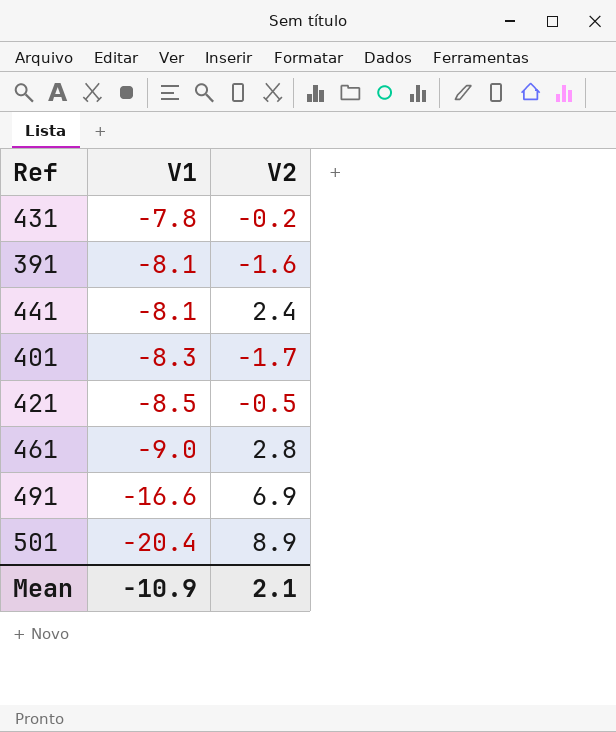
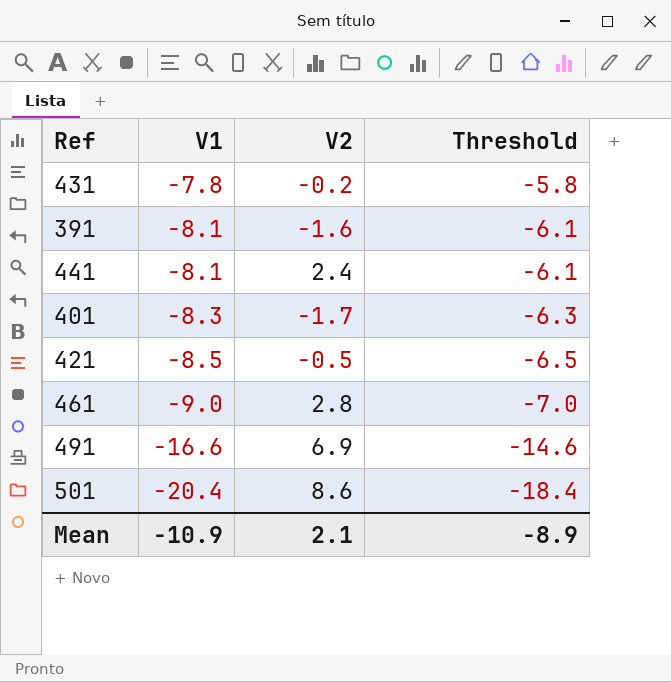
column Threshold | formula: none -> [V1] + 2
501 | V2: 8.9 -> 8.6

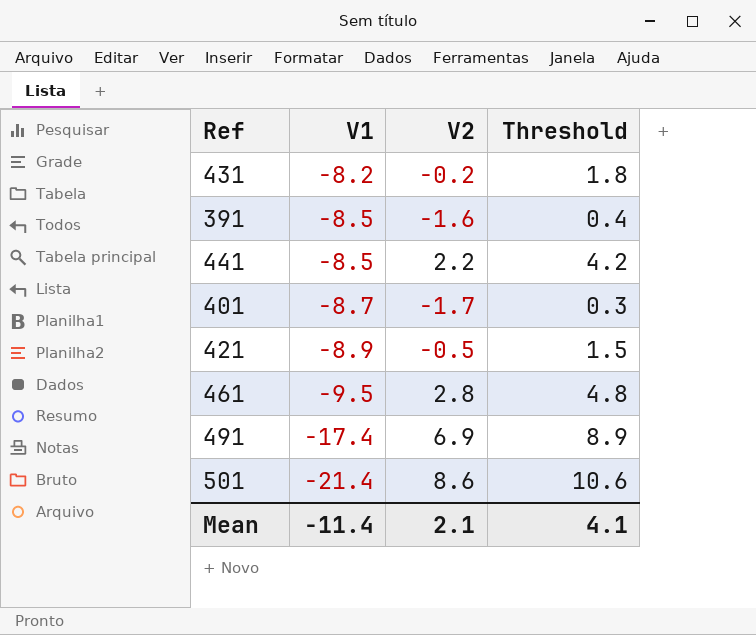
column Threshold | formula: [V1] + 2 -> [V2] + 2
431 | V1: -7.8 -> -8.2
391 | V1: -8.1 -> -8.5
441 | V1: -8.1 -> -8.5
441 | V2: 2.4 -> 2.2
401 | V1: -8.3 -> -8.7
421 | V1: -8.5 -> -8.9
461 | V1: -9.0 -> -9.5
491 | V1: -16.6 -> -17.4
501 | V1: -20.4 -> -21.4
Mean | V1: -10.9 -> -11.4
Mean | Threshold: -8.9 -> 4.1

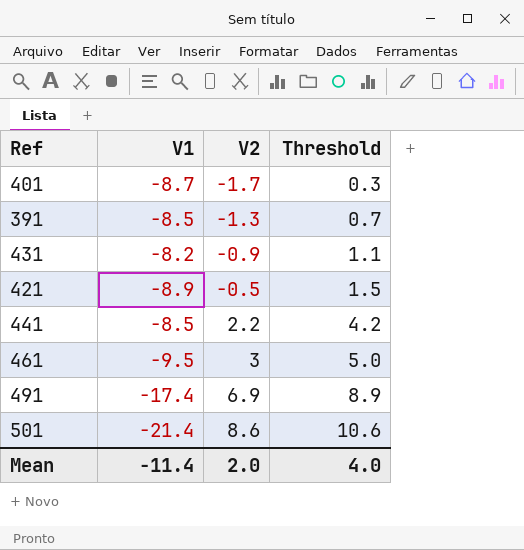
row order: V1 descending -> V2 ascending
391 | V2: -1.6 -> -1.3
391 | Threshold: 0.4 -> 0.7
431 | V2: -0.2 -> -0.9
431 | Threshold: 1.8 -> 1.1
461 | V2: 2.8 -> 3
461 | Threshold: 4.8 -> 5.0
Mean | V2: 2.1 -> 2.0
Mean | Threshold: 4.1 -> 4.0

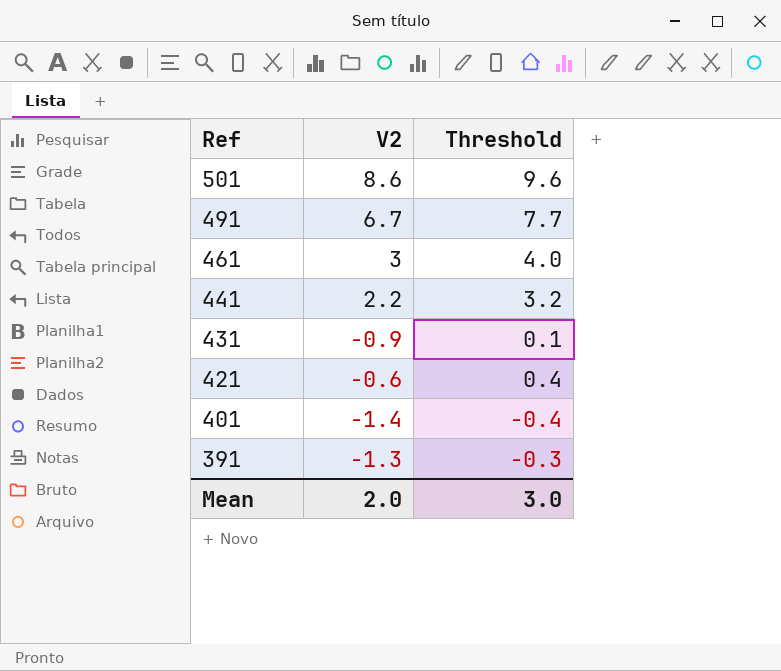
row order: V2 ascending -> Ref descending
column V1 | position: 2 -> none
column Threshold | formula: [V2] + 2 -> [V2] + 1
491 | V2: 6.9 -> 6.7
421 | V2: -0.5 -> -0.6
401 | V2: -1.7 -> -1.4
Mean | Threshold: 4.0 -> 3.0

